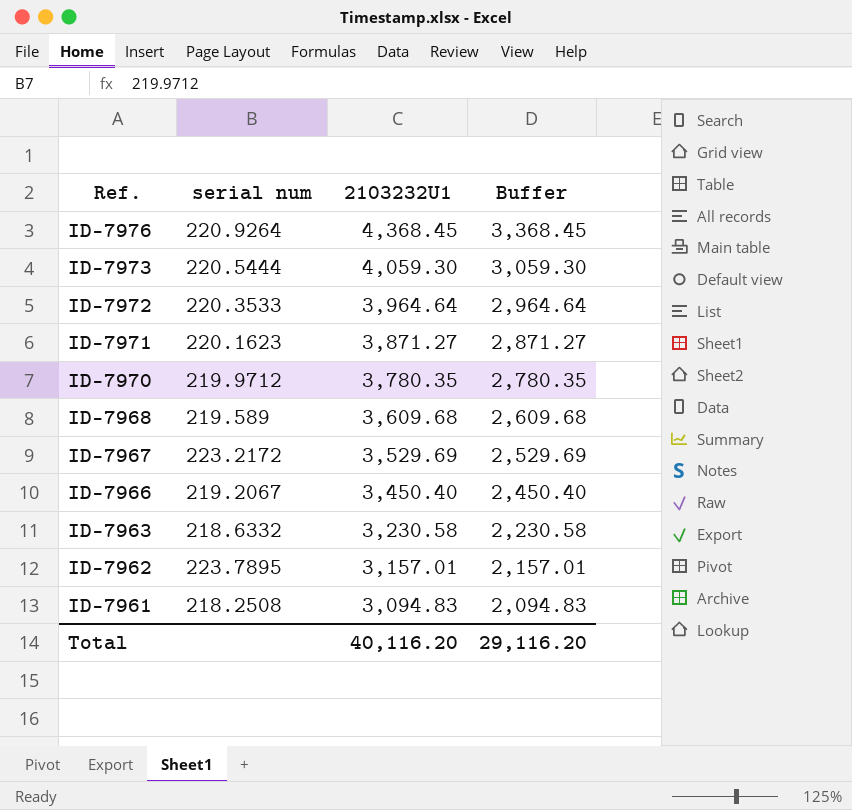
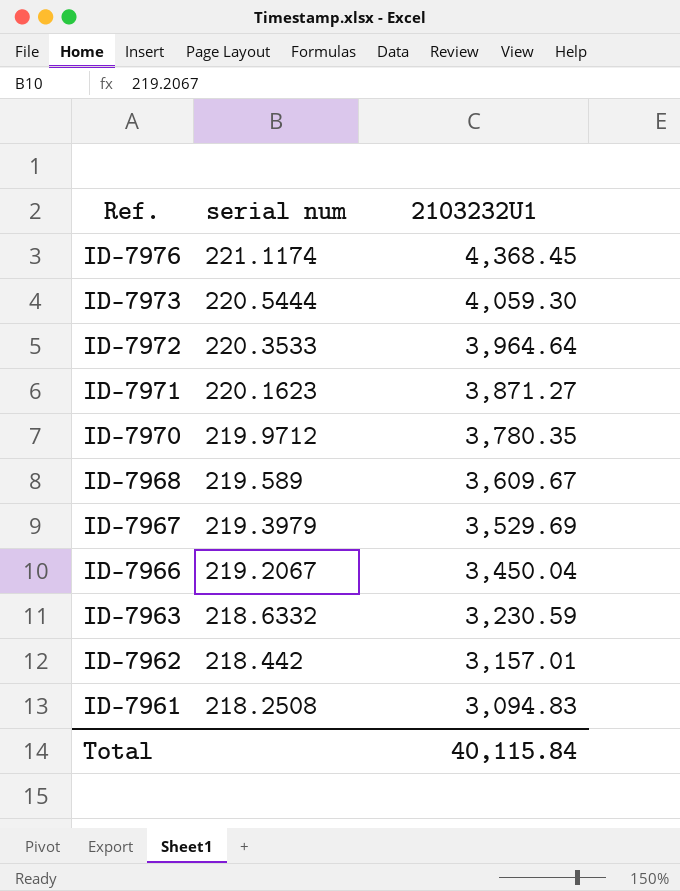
column Buffer | formula: [2103232U1] - 1000 -> none
ID-7976 | serial num: 220.9264 -> 221.1174
ID-7968 | 2103232U1: 3,609.68 -> 3,609.67
ID-7967 | serial num: 223.2172 -> 219.3979
ID-7966 | 2103232U1: 3,450.40 -> 3,450.04
ID-7963 | 2103232U1: 3,230.58 -> 3,230.59
ID-7962 | serial num: 223.7895 -> 218.442
Total | 2103232U1: 40,116.20 -> 40,115.84

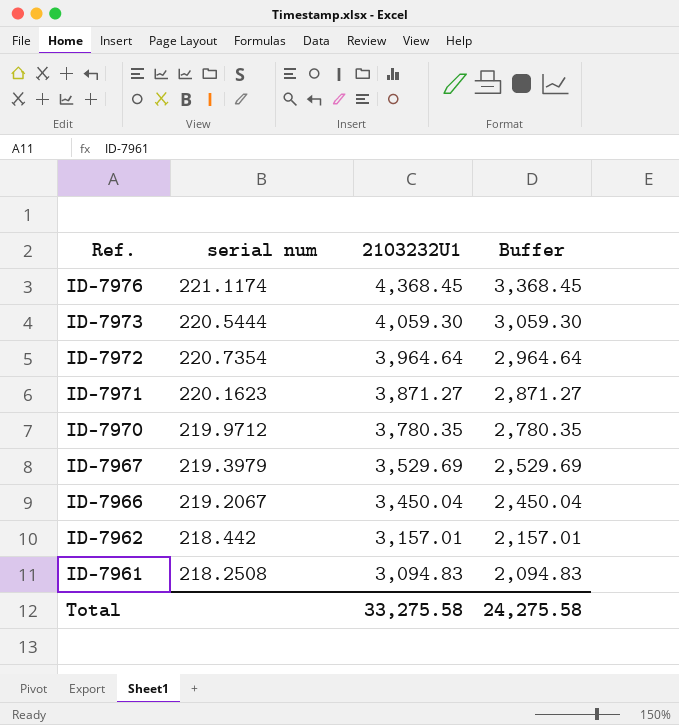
column Buffer | formula: none -> [2103232U1] - 1000
row ID-7968: 219.589 | 3,609.67 -> none
row ID-7963: 218.6332 | 3,230.59 -> none
ID-7972 | serial num: 220.3533 -> 220.7354
Total | 2103232U1: 40,115.84 -> 33,275.58

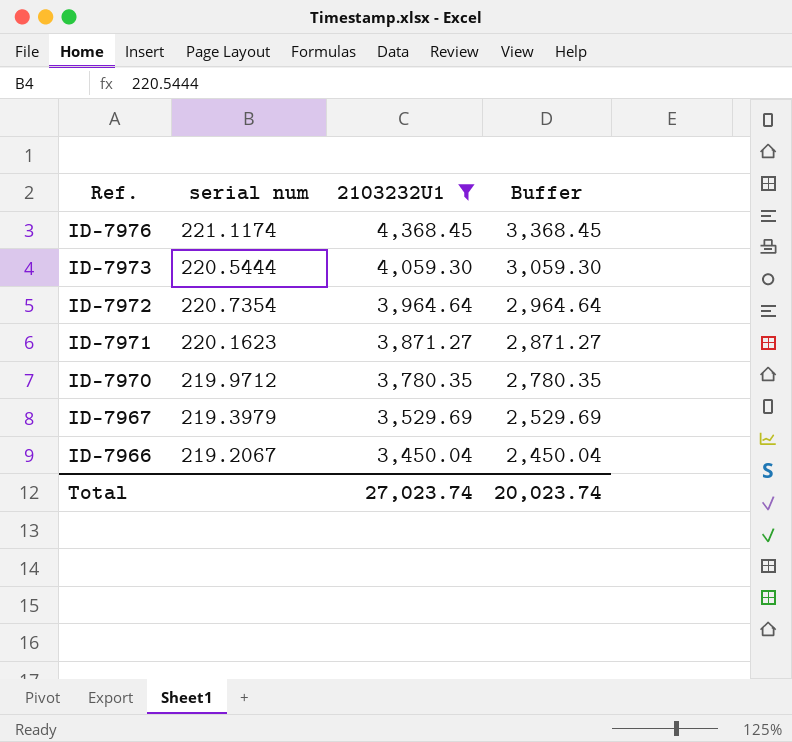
filter: none -> 2103232U1 >= 3,450.04
Total | 2103232U1: 33,275.58 -> 27,023.74
Total | Buffer: 24,275.58 -> 20,023.74

